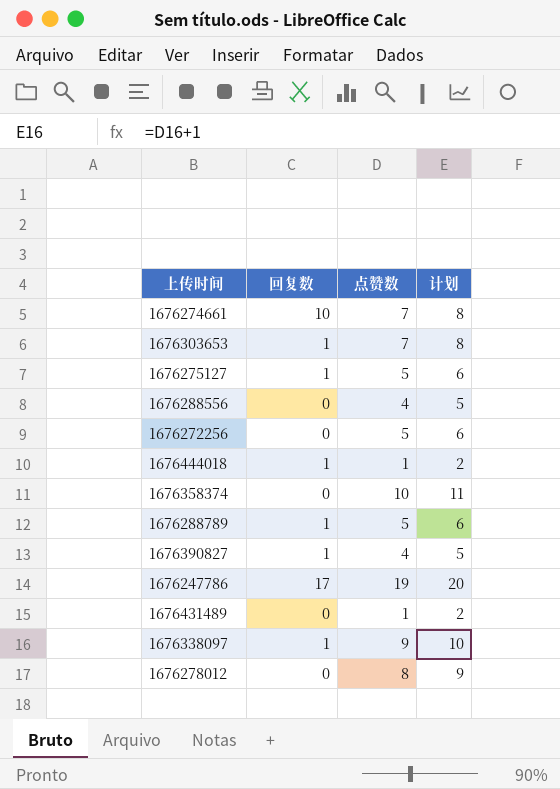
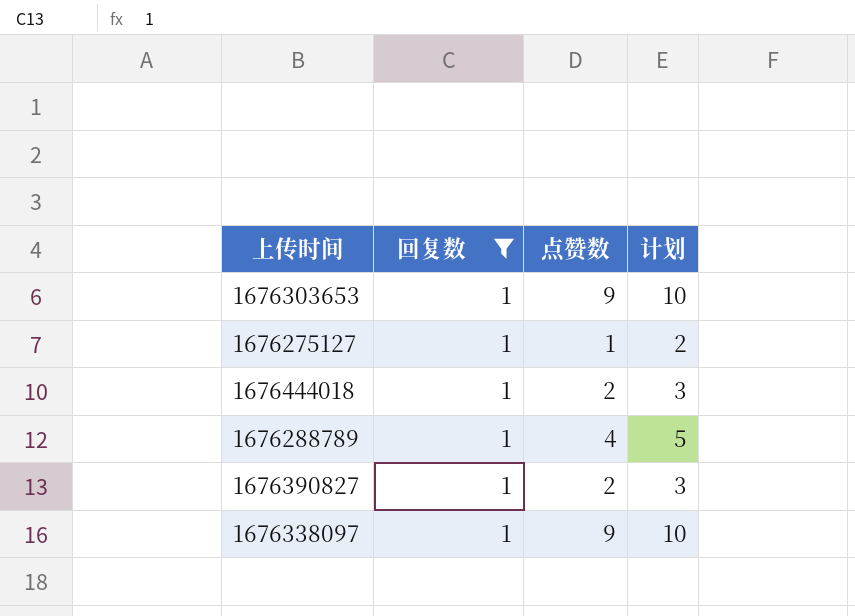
filter: none -> 回复数 = 1
1676303653 | 点赞数: 7 -> 9
1676303653 | 计划: 8 -> 10
1676275127 | 点赞数: 5 -> 1
1676275127 | 计划: 6 -> 2
1676444018 | 点赞数: 1 -> 2
1676444018 | 计划: 2 -> 3
1676288789 | 点赞数: 5 -> 4
1676288789 | 计划: 6 -> 5
1676390827 | 点赞数: 4 -> 2
1676390827 | 计划: 5 -> 3

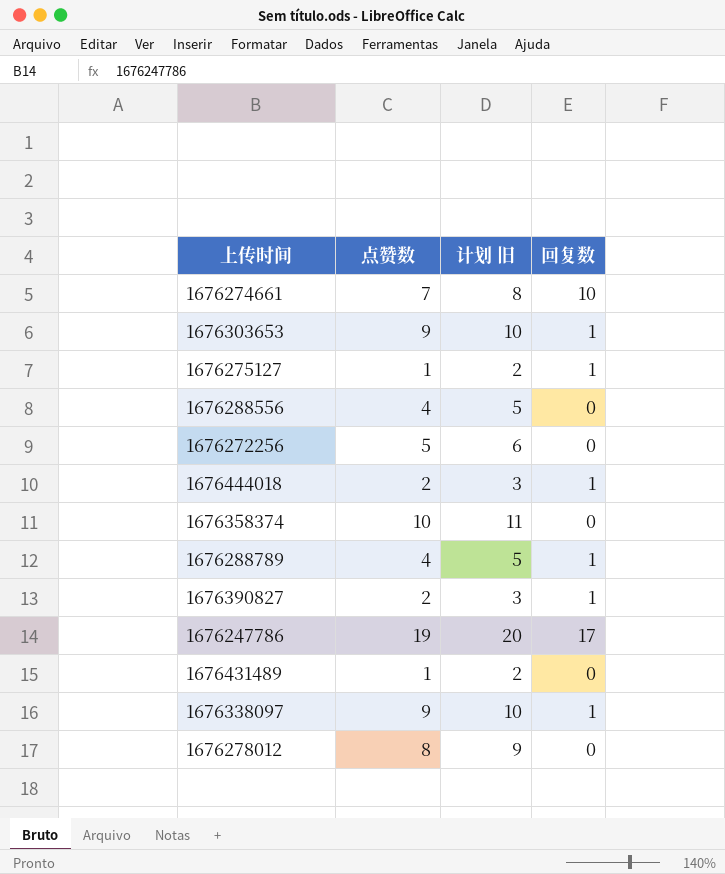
filter: 回复数 = 1 -> none
column name: 计划 -> 计划 旧
column 回复数 | position: 2 -> 4

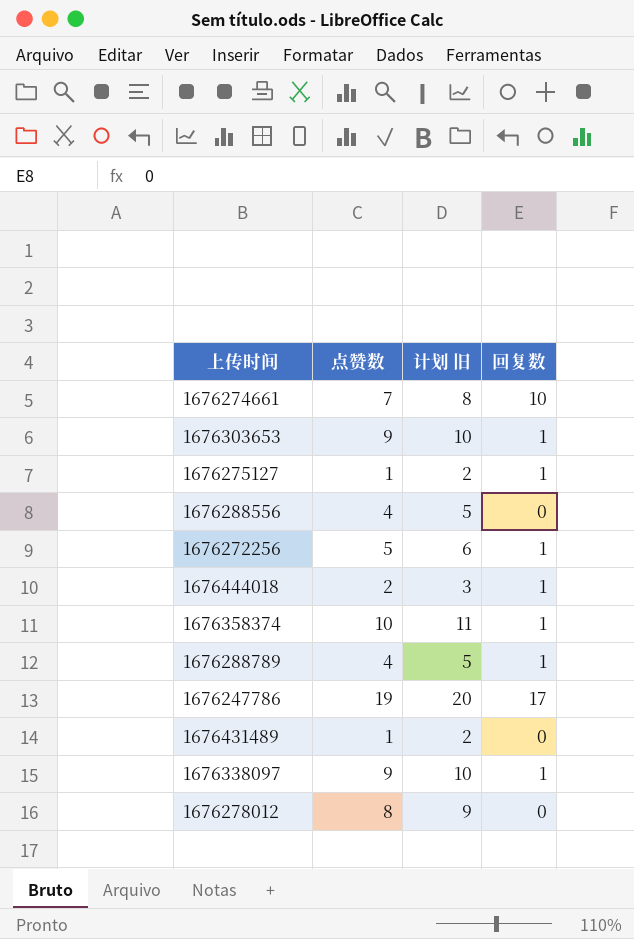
row 1676390827: 2 | 3 | 1 -> none
1676272256 | 回复数: 0 -> 1
1676358374 | 回复数: 0 -> 1

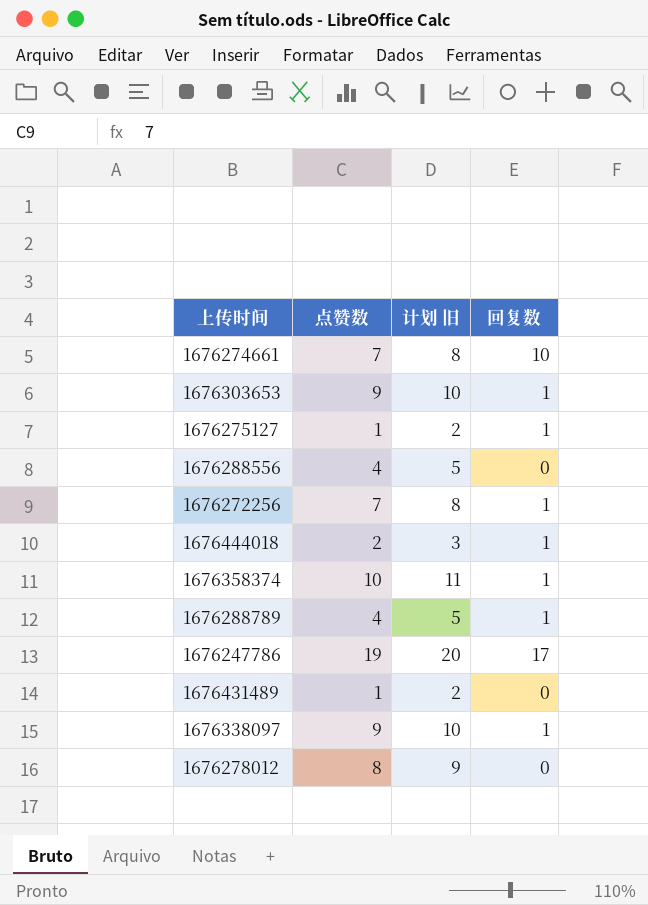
1676272256 | 点赞数: 5 -> 7
1676272256 | 计划 旧: 6 -> 8

